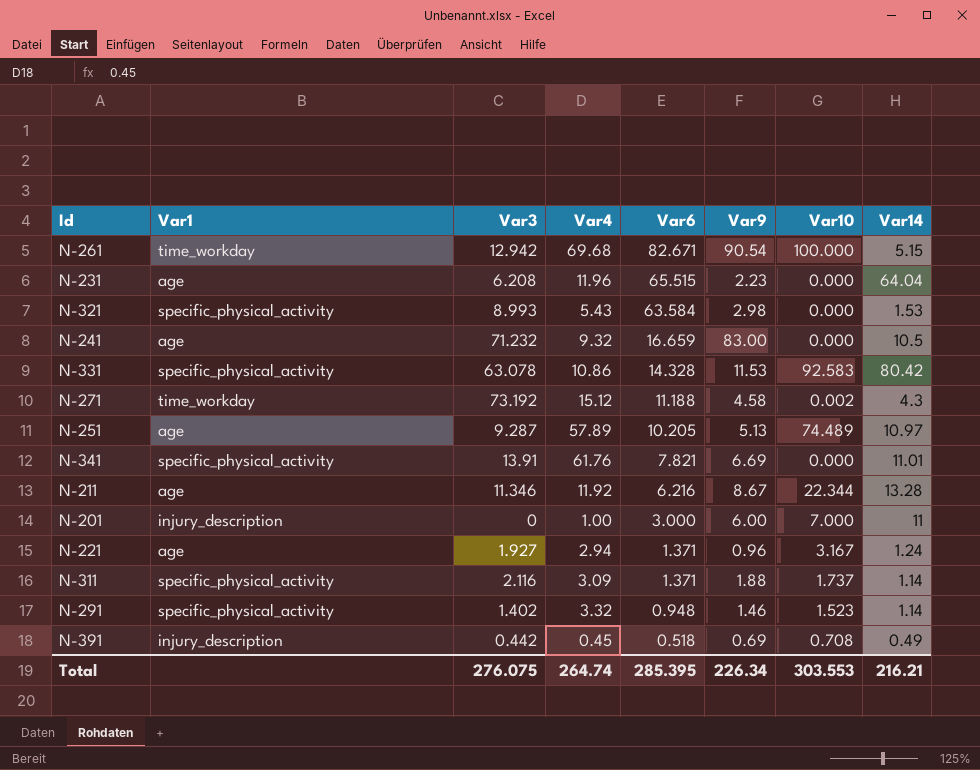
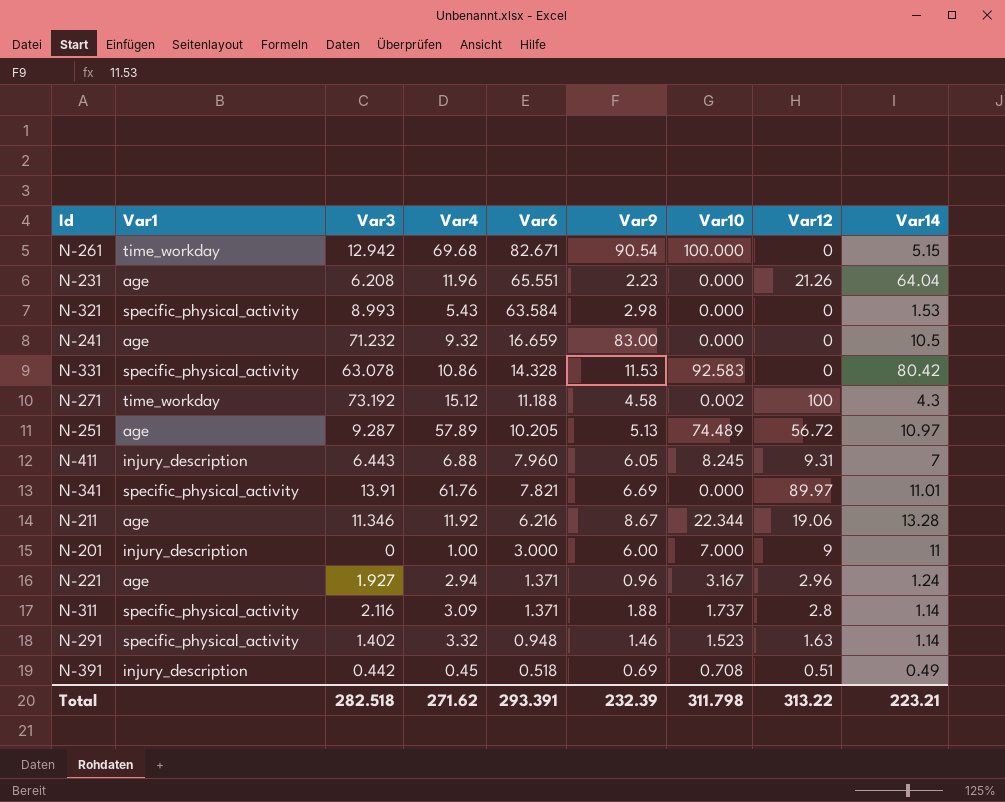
column Var12 | position: none -> 8
N-231 | Var6: 65.515 -> 65.551
row N-411: none -> injury_description | 6.443 | 6.88 | 7.960 | 6.05 | 8.245 | 9.31 | 7
Total | Var3: 276.075 -> 282.518
Total | Var4: 264.74 -> 271.62
Total | Var6: 285.395 -> 293.391
Total | Var9: 226.34 -> 232.39
Total | Var10: 303.553 -> 311.798
Total | Var14: 216.21 -> 223.21

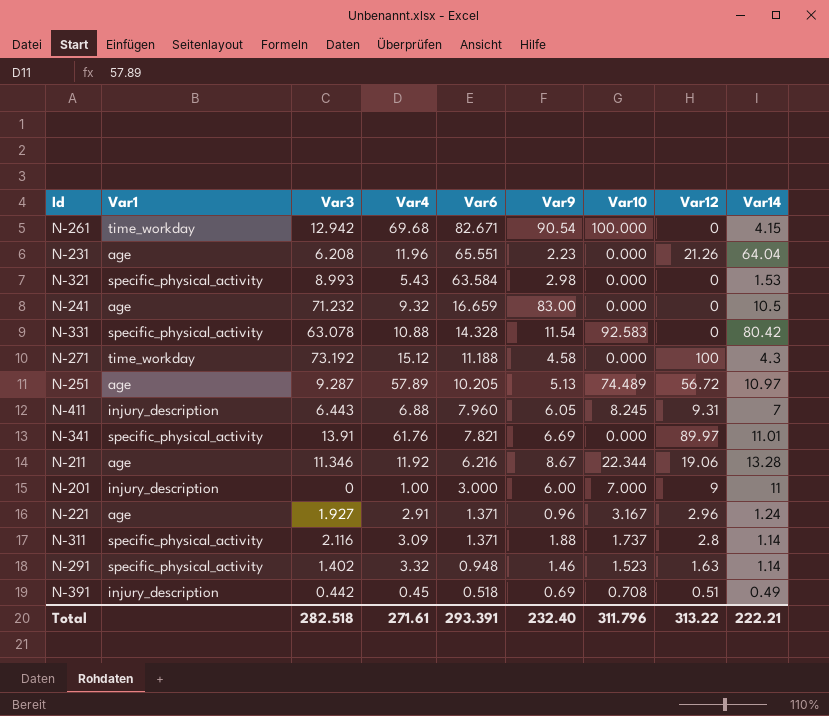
N-261 | Var14: 5.15 -> 4.15
N-331 | Var4: 10.86 -> 10.88
N-331 | Var9: 11.53 -> 11.54
N-271 | Var10: 0.002 -> 0.000
N-221 | Var4: 2.94 -> 2.91
Total | Var4: 271.62 -> 271.61
Total | Var9: 232.39 -> 232.40
Total | Var10: 311.798 -> 311.796
Total | Var14: 223.21 -> 222.21

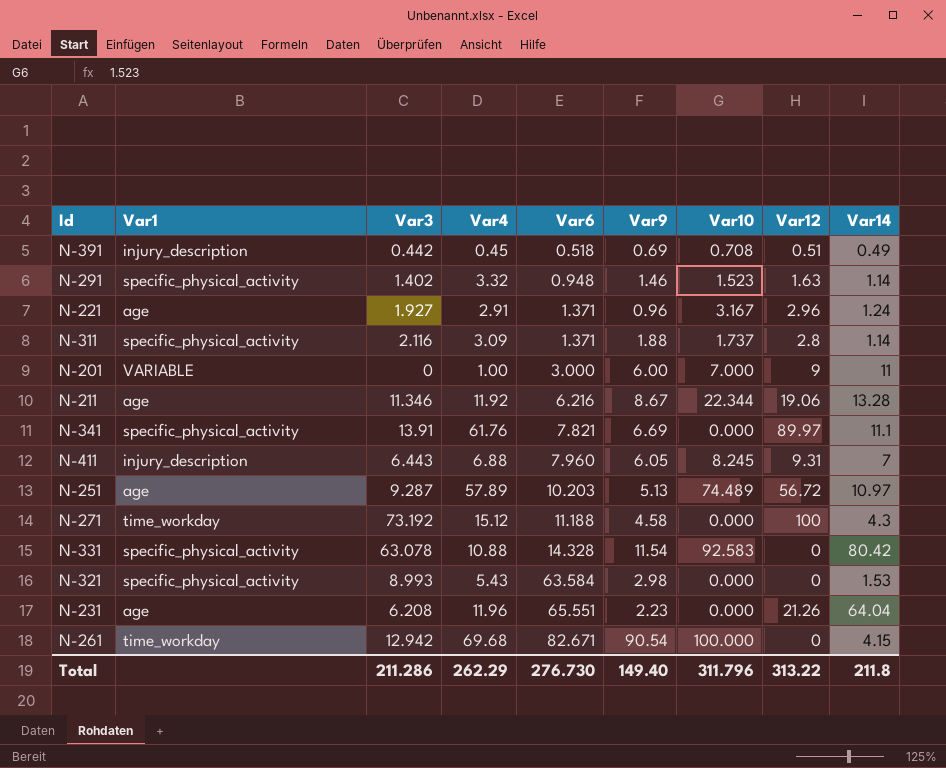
row order: Var6 descending -> Var6 ascending
row N-241: age | 71.232 | 9.32 | 16.659 | 83.00 | 0.000 | 0 | 10.5 -> none
N-201 | Var1: injury_description -> VARIABLE
N-341 | Var14: 11.01 -> 11.1
N-251 | Var6: 10.205 -> 10.203
Total | Var3: 282.518 -> 211.286
Total | Var4: 271.61 -> 262.29
Total | Var6: 293.391 -> 276.730
Total | Var9: 232.40 -> 149.40
Total | Var14: 222.21 -> 211.8

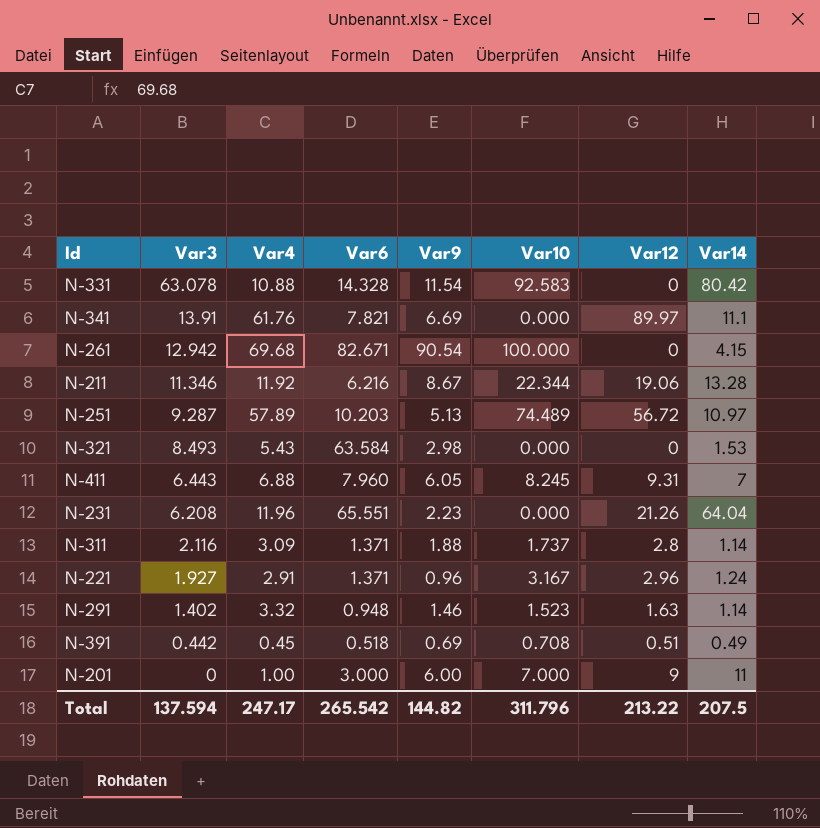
row order: Var6 ascending -> Var3 descending
column Var1 | position: 2 -> none
row N-271: time_workday | 73.192 | 15.12 | 11.188 | 4.58 | 0.000 | 100 | 4.3 -> none
N-321 | Var3: 8.993 -> 8.493
Total | Var3: 211.286 -> 137.594
Total | Var4: 262.29 -> 247.17
Total | Var6: 276.730 -> 265.542
Total | Var9: 149.40 -> 144.82
Total | Var12: 313.22 -> 213.22
Total | Var14: 211.8 -> 207.5

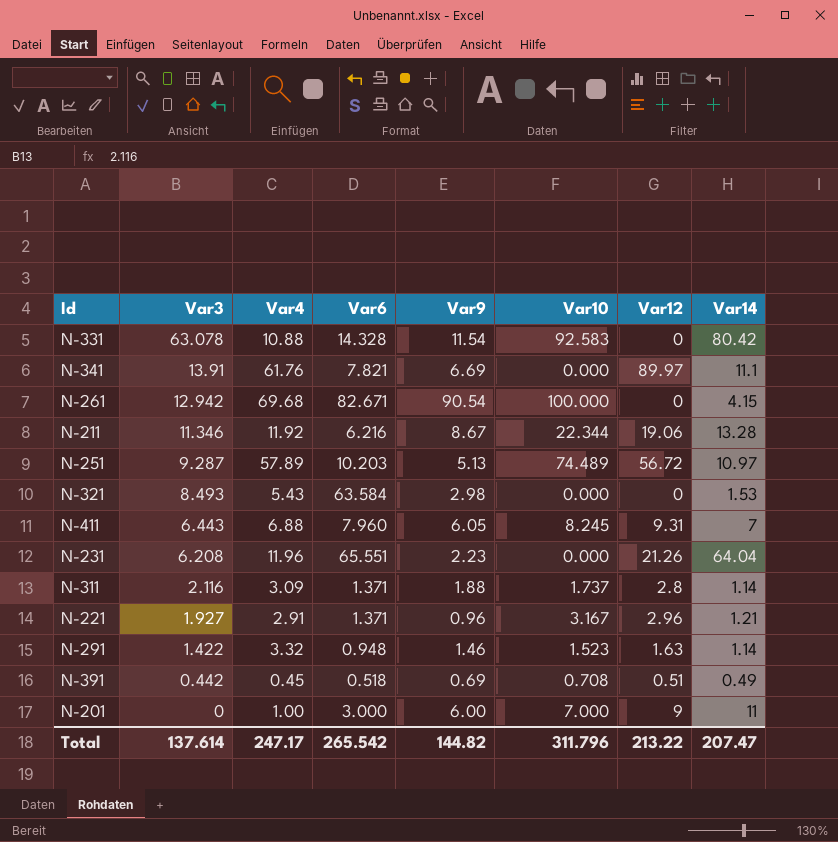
N-221 | Var14: 1.24 -> 1.21
N-291 | Var3: 1.402 -> 1.422
Total | Var3: 137.594 -> 137.614
Total | Var14: 207.5 -> 207.47

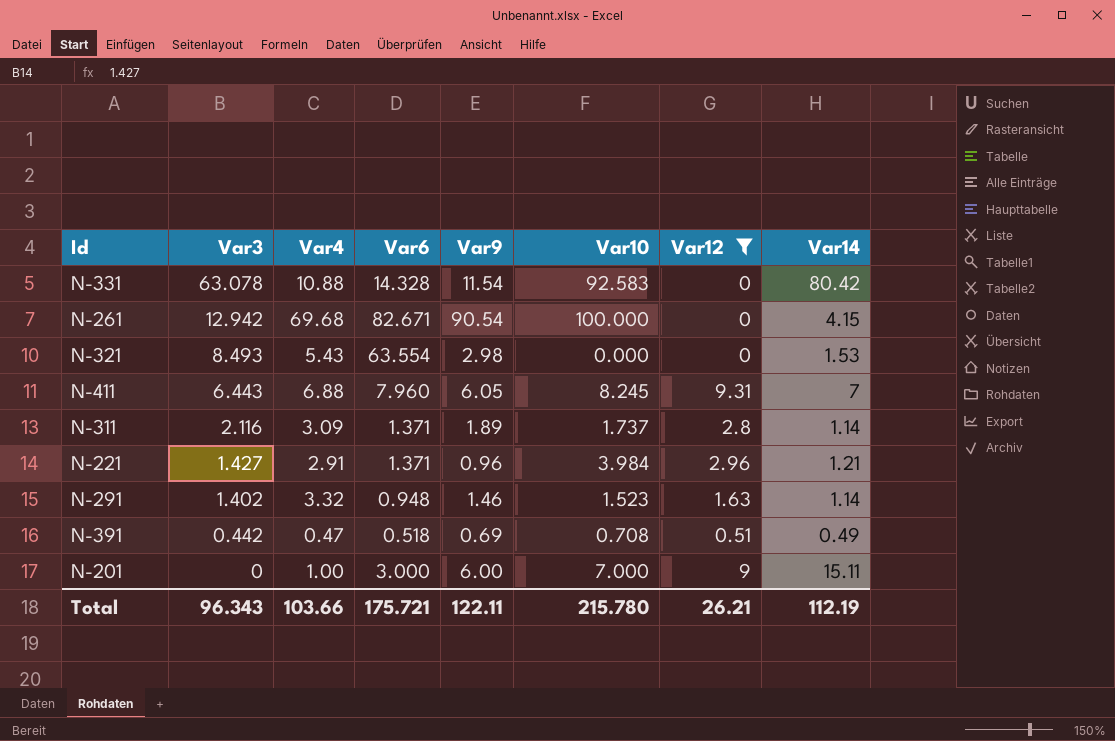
filter: none -> Var12 <= 9.31
N-321 | Var6: 63.584 -> 63.554
N-311 | Var9: 1.88 -> 1.89
N-221 | Var3: 1.927 -> 1.427
N-221 | Var10: 3.167 -> 3.984
N-291 | Var3: 1.422 -> 1.402
N-391 | Var4: 0.45 -> 0.47
N-201 | Var14: 11 -> 15.11
Total | Var3: 137.614 -> 96.343
Total | Var4: 247.17 -> 103.66
Total | Var6: 265.542 -> 175.721
Total | Var9: 144.82 -> 122.11
Total | Var10: 311.796 -> 215.780
Total | Var12: 213.22 -> 26.21
Total | Var14: 207.47 -> 112.19

